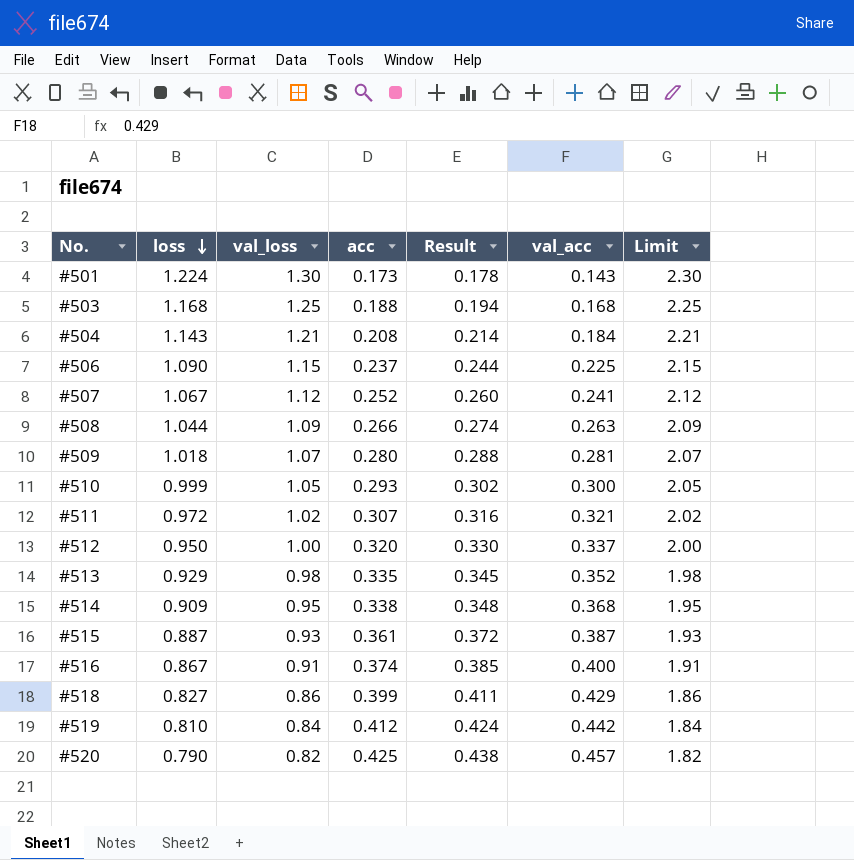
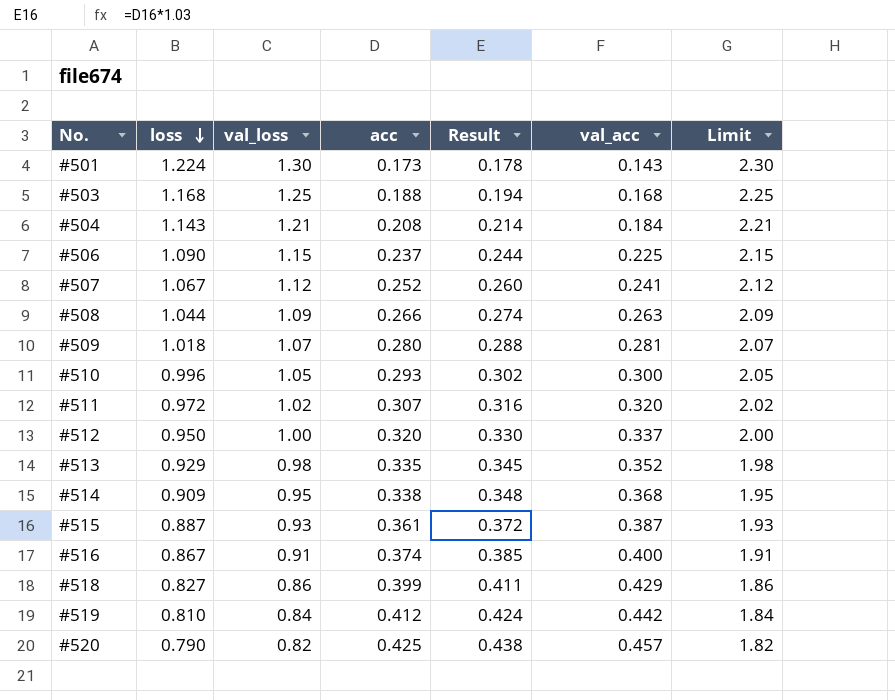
#510 | loss: 0.999 -> 0.996
#511 | val_acc: 0.321 -> 0.320

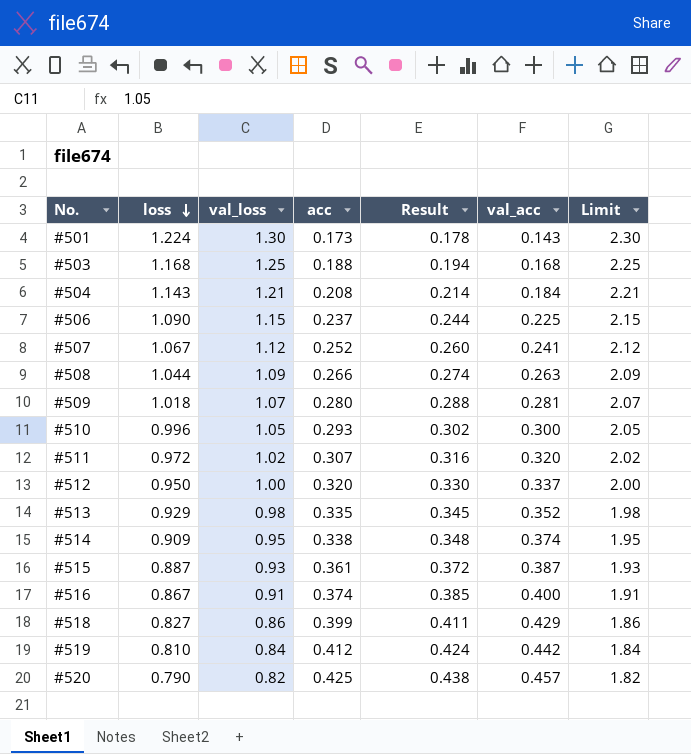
#514 | val_acc: 0.368 -> 0.374

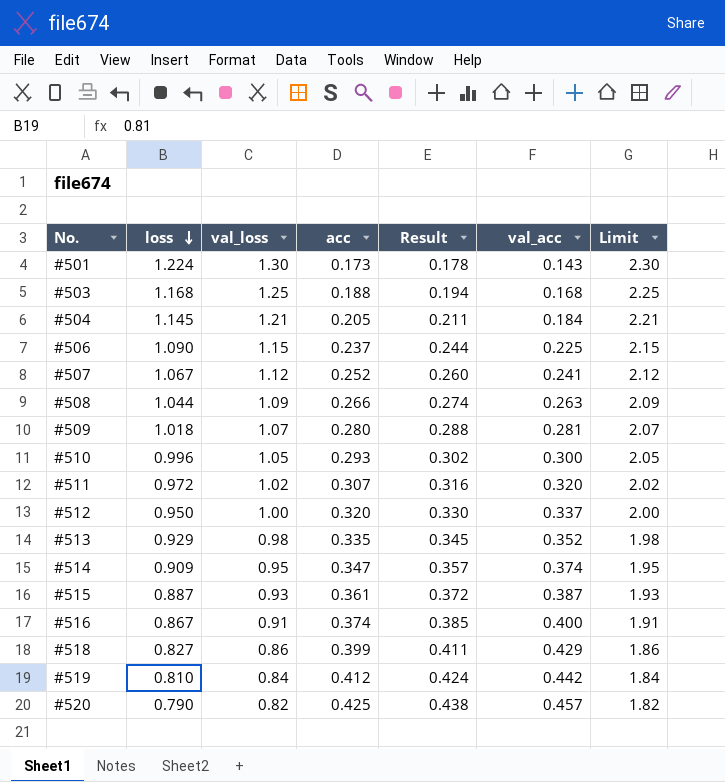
#504 | loss: 1.143 -> 1.145
#504 | acc: 0.208 -> 0.205
#504 | Result: 0.214 -> 0.211
#514 | acc: 0.338 -> 0.347
#514 | Result: 0.348 -> 0.357

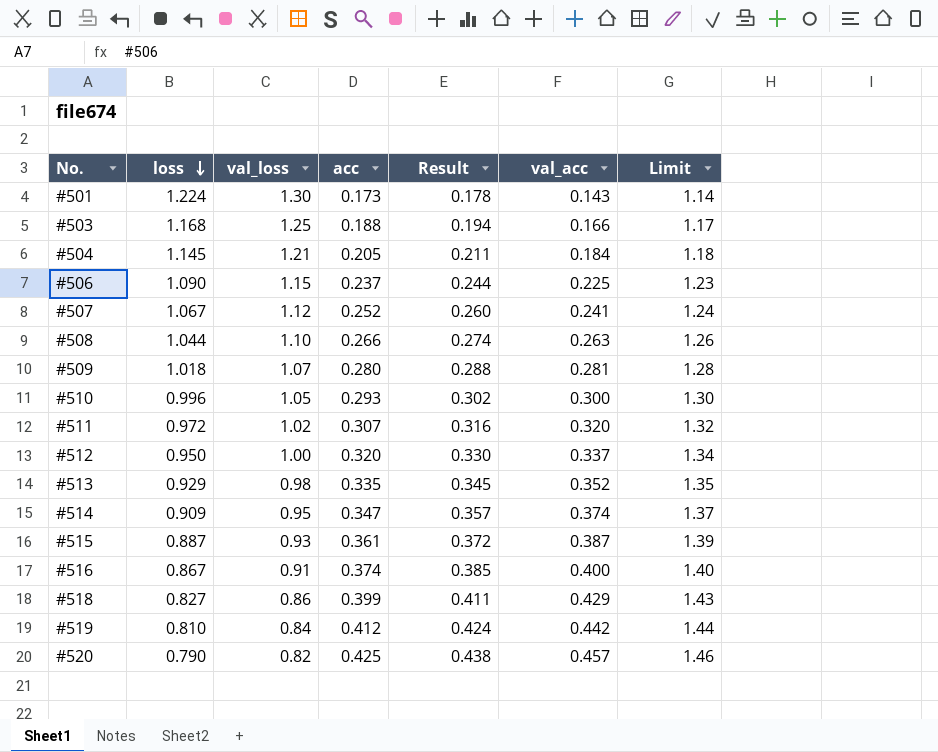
column Limit | formula: [val_loss] + 1 -> [val_acc] + 1
#503 | val_acc: 0.168 -> 0.166
#508 | val_loss: 1.09 -> 1.10

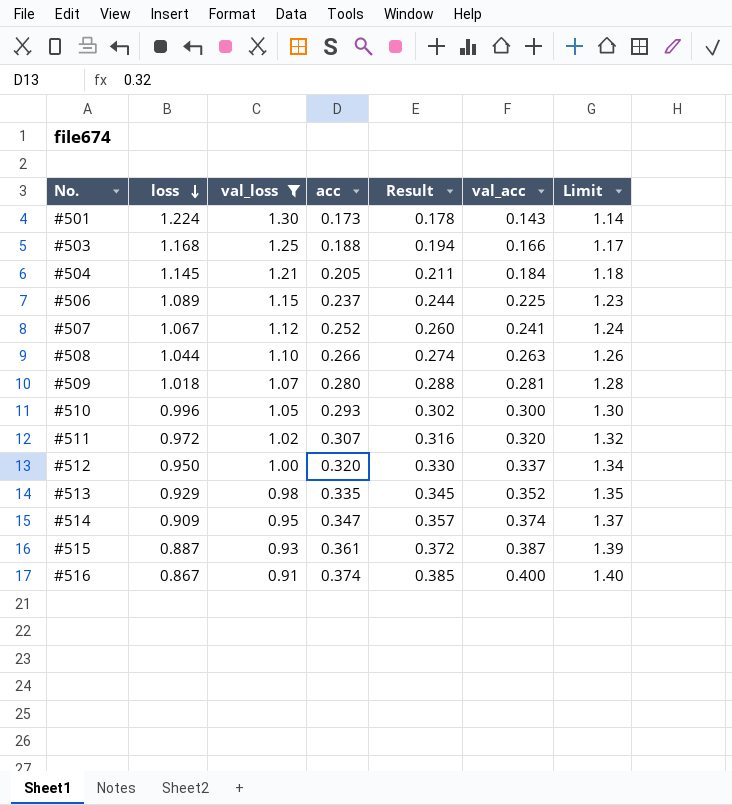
filter: none -> val_loss >= 0.91
#506 | loss: 1.090 -> 1.089

